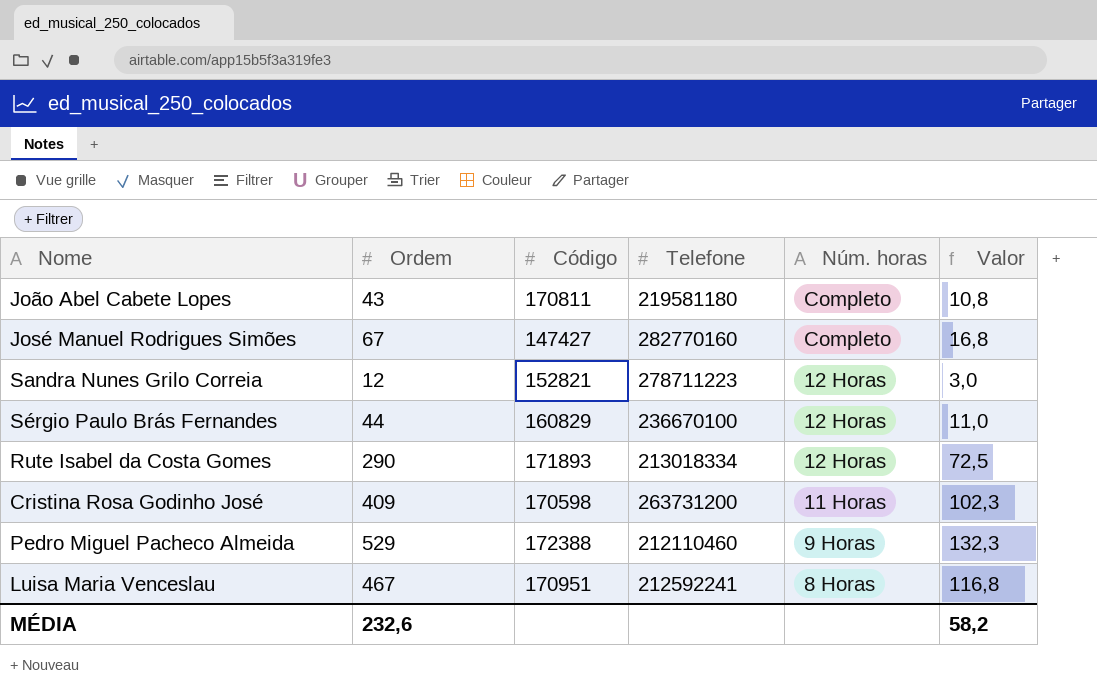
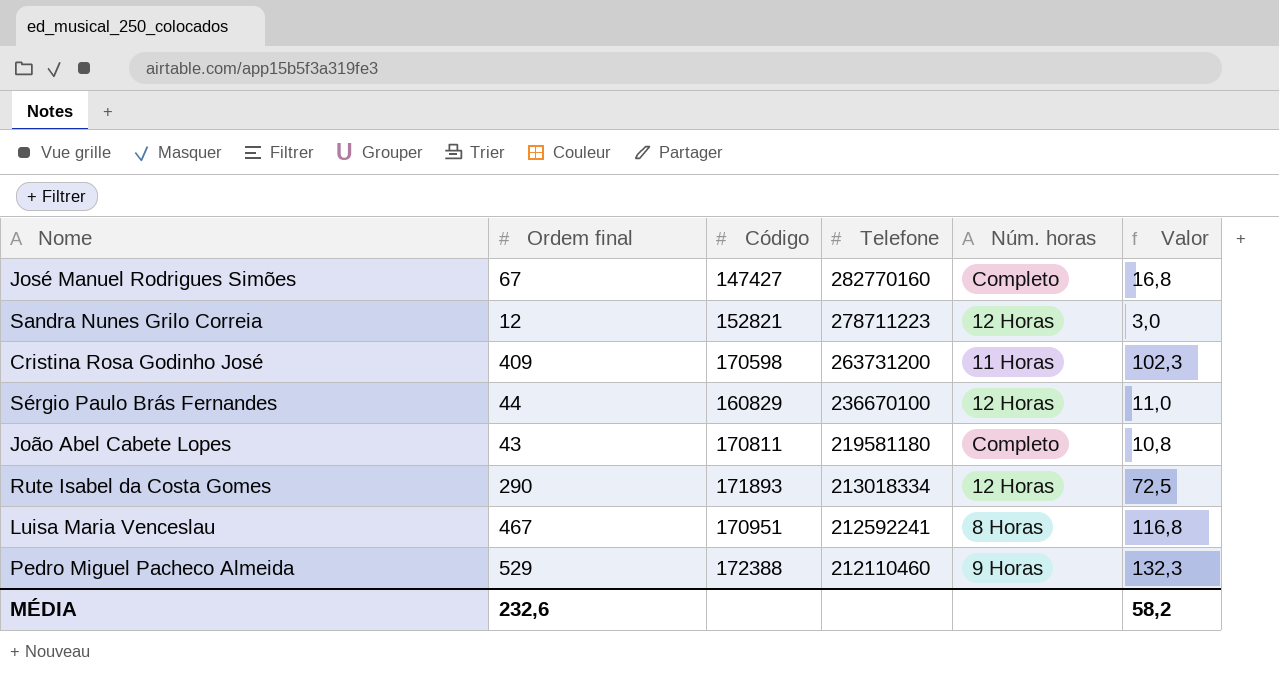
row order: Núm. horas descending -> Telefone descending
column name: Ordem -> Ordem final

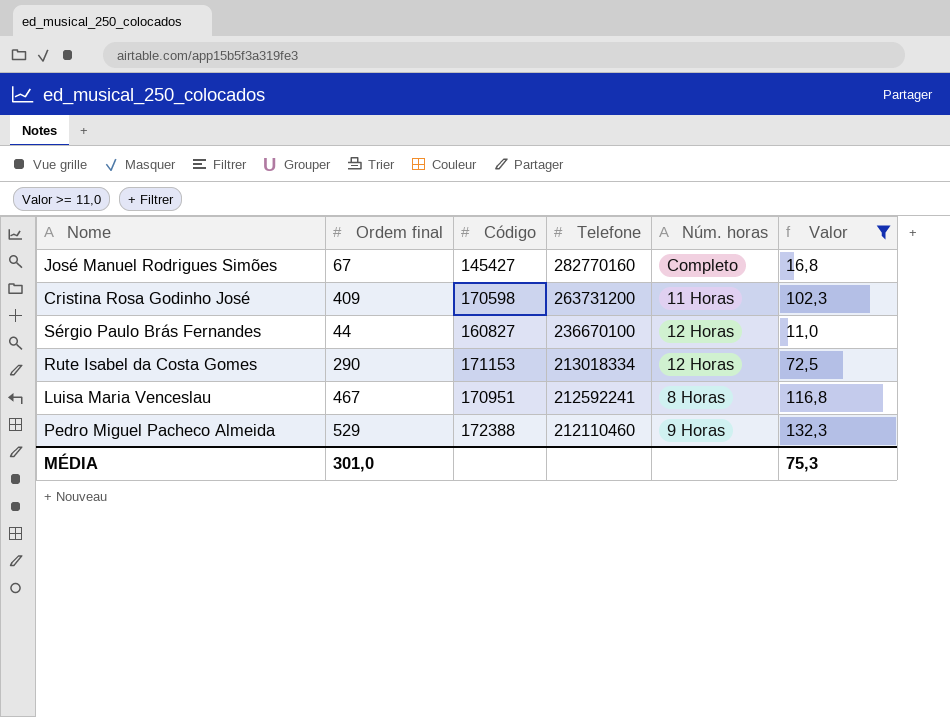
filter: none -> Valor >= 11,0
José Manuel Rodrigues Simões | Código: 147427 -> 145427
Sérgio Paulo Brás Fernandes | Código: 160829 -> 160827
Rute Isabel da Costa Gomes | Código: 171893 -> 171153
MÉDIA | Ordem final: 232,6 -> 301,0
MÉDIA | Valor: 58,2 -> 75,3

